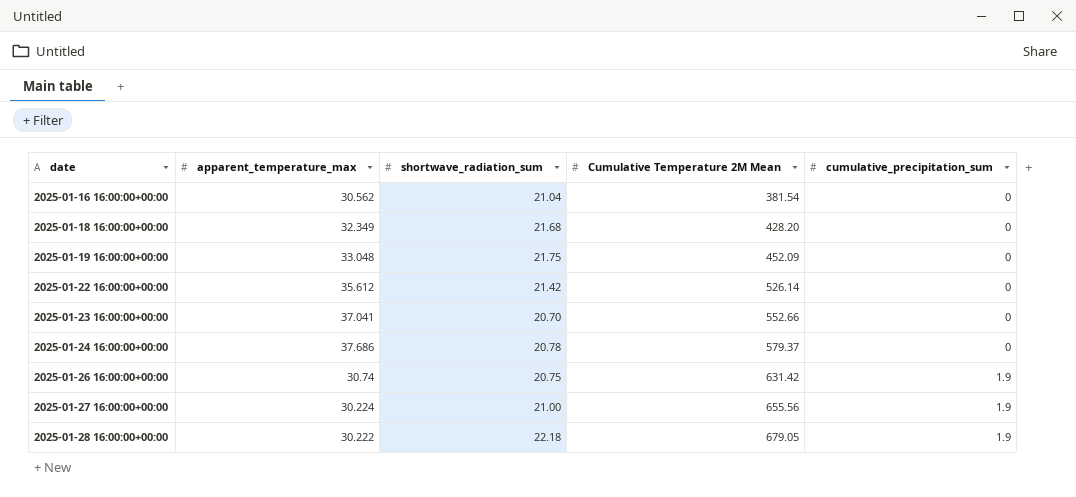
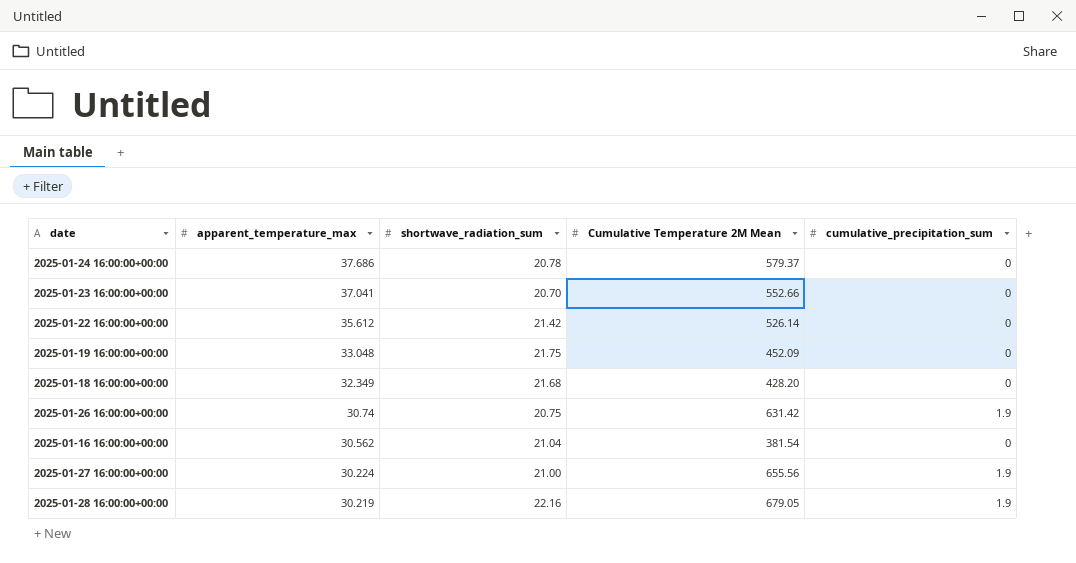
row order: date ascending -> apparent_temperature_max descending
2025-01-28 16:00:00+00:00 | apparent_temperature_max: 30.222 -> 30.219
2025-01-28 16:00:00+00:00 | shortwave_radiation_sum: 22.18 -> 22.16

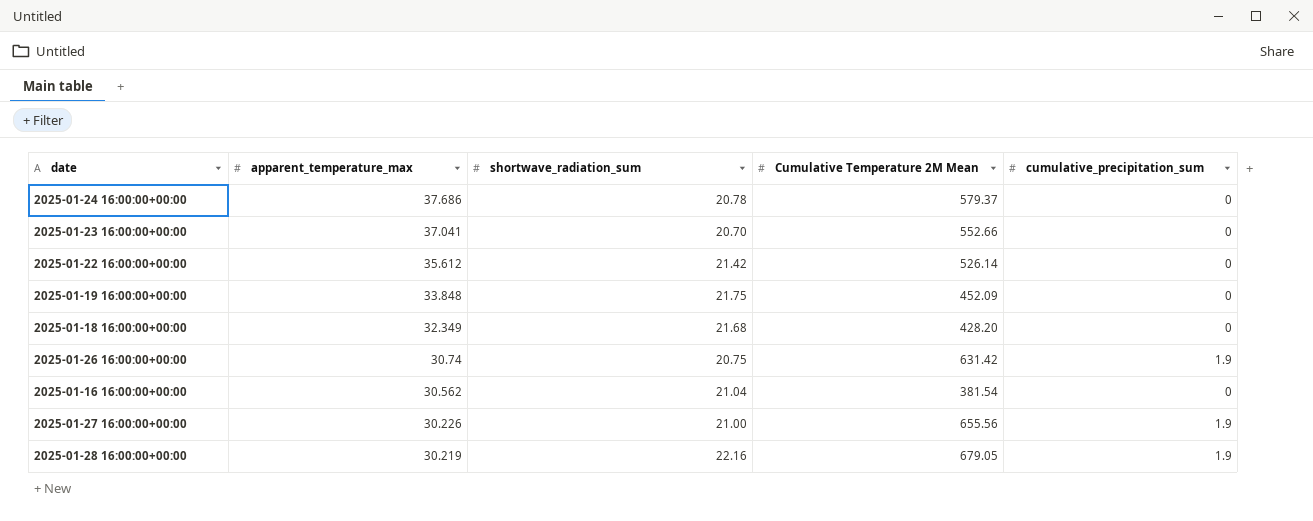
2025-01-19 16:00:00+00:00 | apparent_temperature_max: 33.048 -> 33.848
2025-01-27 16:00:00+00:00 | apparent_temperature_max: 30.224 -> 30.226

